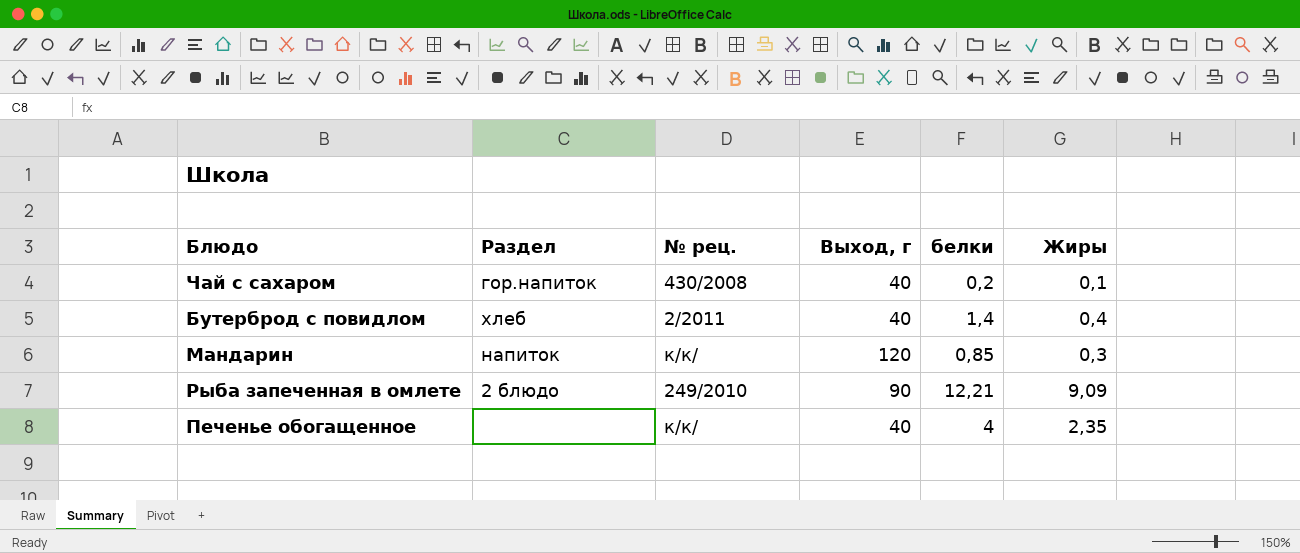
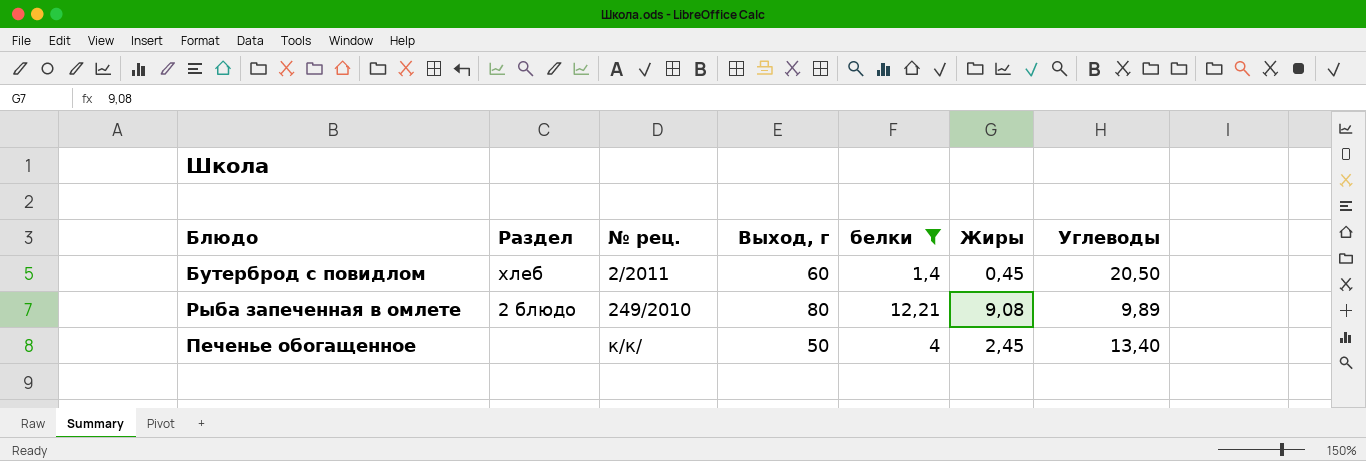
filter: none -> белки >= 1,4
column Углеводы | position: none -> 7
Бутерброд с повидлом | Выход, г: 40 -> 60
Бутерброд с повидлом | Жиры: 0,4 -> 0,45
Рыба запеченная в омлете | Выход, г: 90 -> 80
Рыба запеченная в омлете | Жиры: 9,09 -> 9,08
Печенье обогащенное | Выход, г: 40 -> 50
Печенье обогащенное | Жиры: 2,35 -> 2,45

